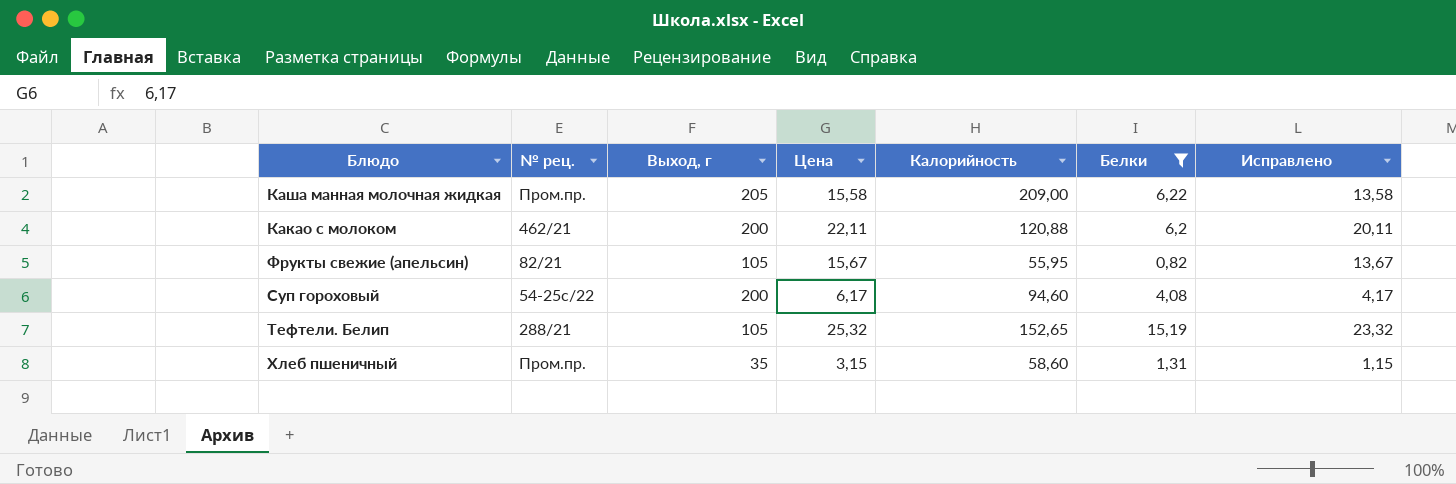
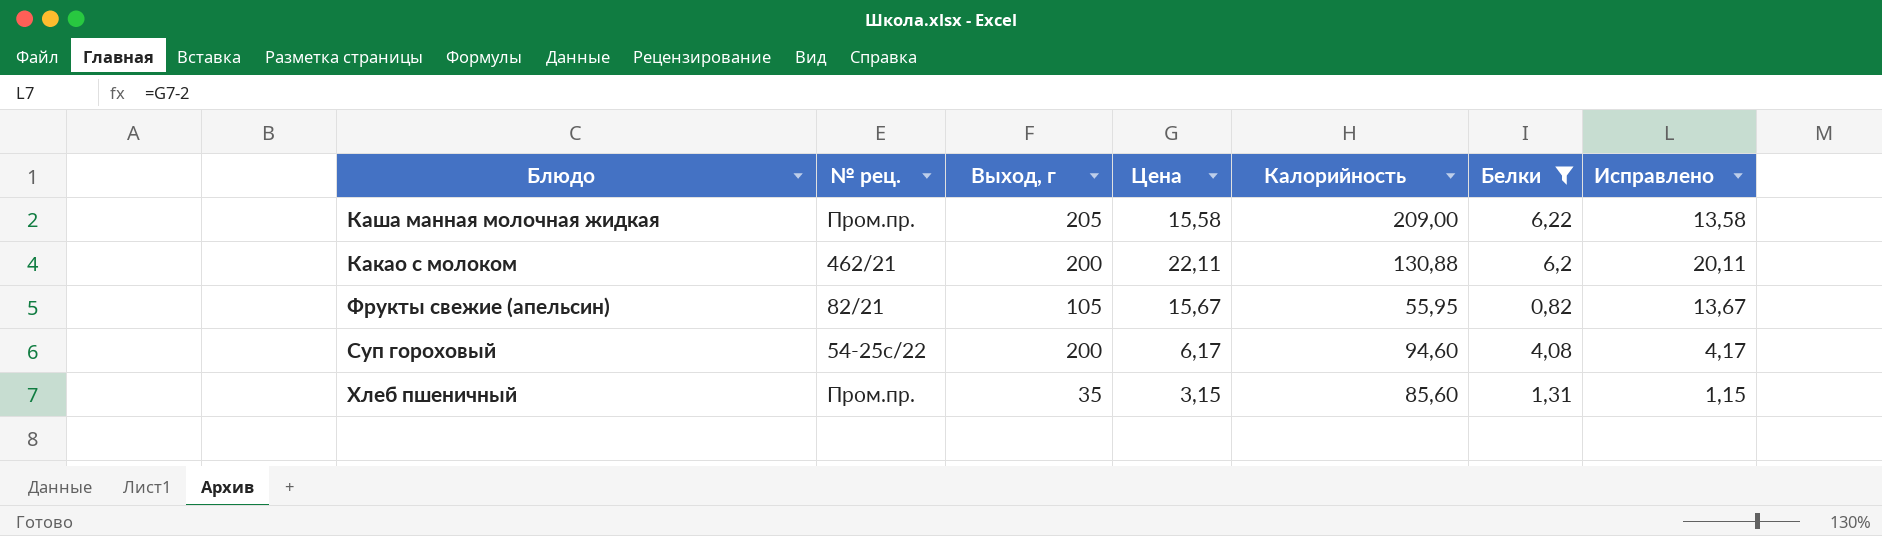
row Тефтели. Белип: 288/21 | 105 | 25,32 | 152,65 | 15,19 | 23,32 -> none
Какао с молоком | Калорийность: 120,88 -> 130,88
Хлеб пшеничный | Калорийность: 58,60 -> 85,60

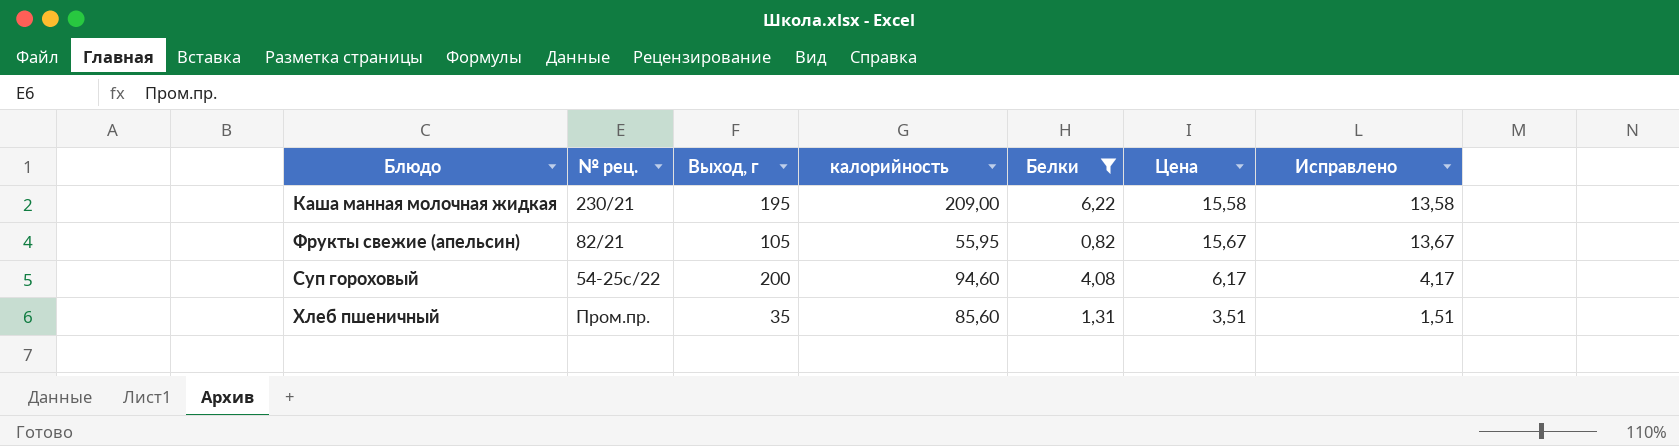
column name: Калорийность -> калорийность
column Цена | position: 4 -> 6
row Какао с молоком: 462/21 | 200 | 22,11 | 130,88 | 6,2 | 20,11 -> none
Каша манная молочная жидкая | № рец.: Пром.пр. -> 230/21
Каша манная молочная жидкая | Выход, г: 205 -> 195
Хлеб пшеничный | Цена: 3,15 -> 3,51
Хлеб пшеничный | Исправлено: 1,15 -> 1,51

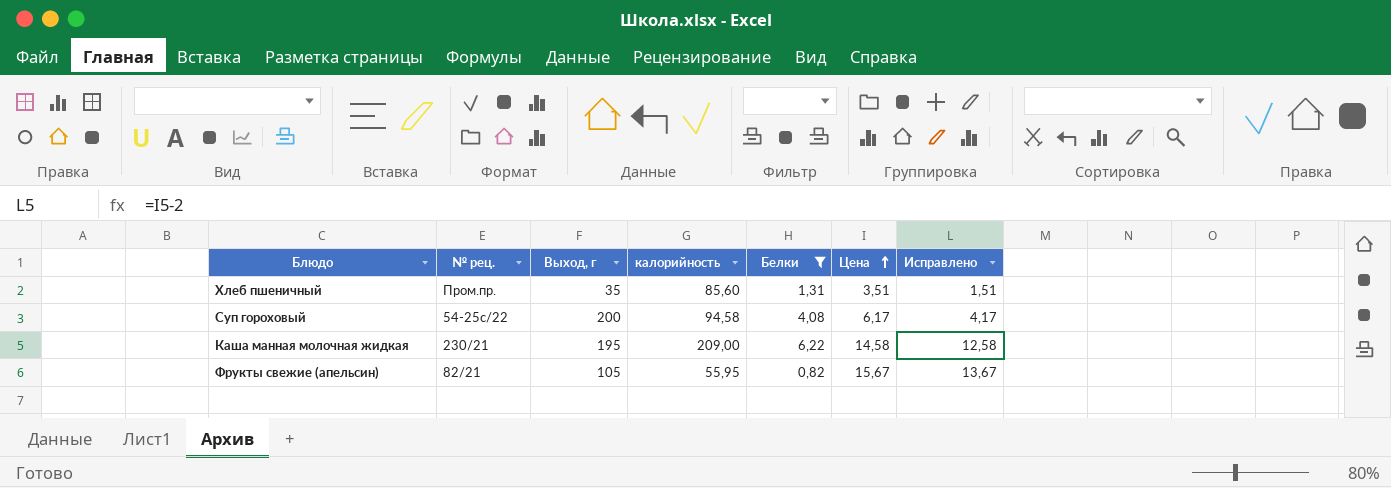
row order: none -> Цена ascending
Суп гороховый | калорийность: 94,60 -> 94,58
Каша манная молочная жидкая | Цена: 15,58 -> 14,58
Каша манная молочная жидкая | Исправлено: 13,58 -> 12,58

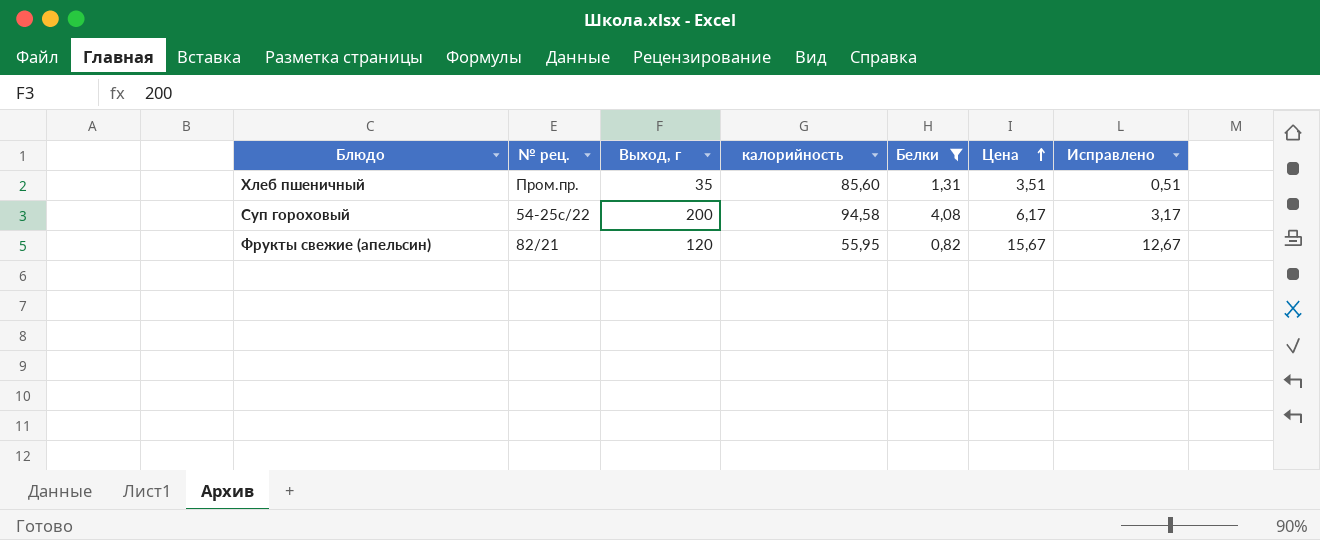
column Исправлено | formula: [Цена] - 2 -> [Цена] - 3
row Каша манная молочная жидкая: 230/21 | 195 | 209,00 | 6,22 | 14,58 | 12,58 -> none
Фрукты свежие (апельсин) | Выход, г: 105 -> 120

